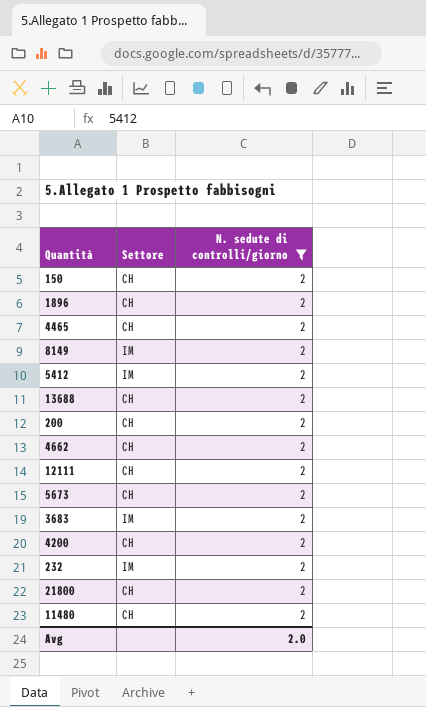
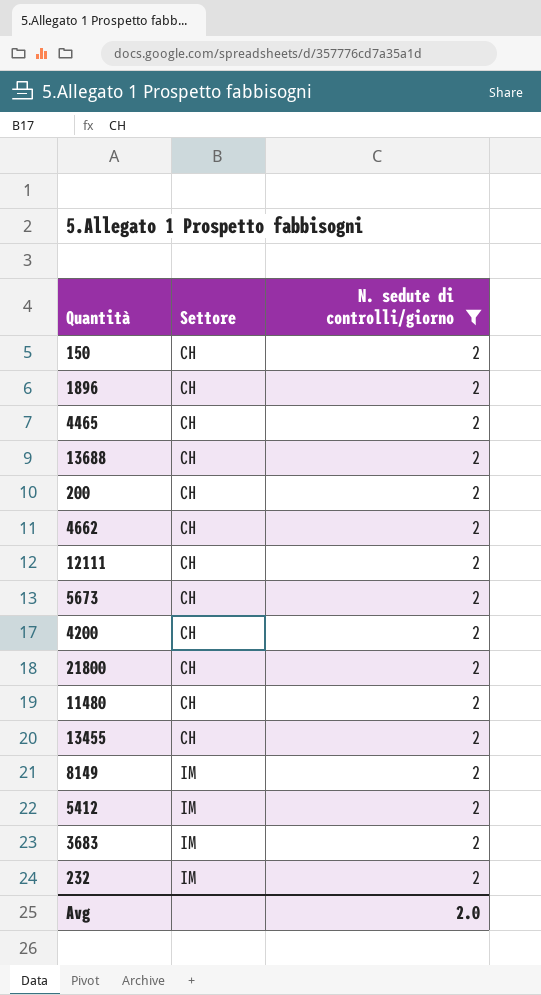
row order: none -> Settore ascending
row 13455: none -> CH | 2

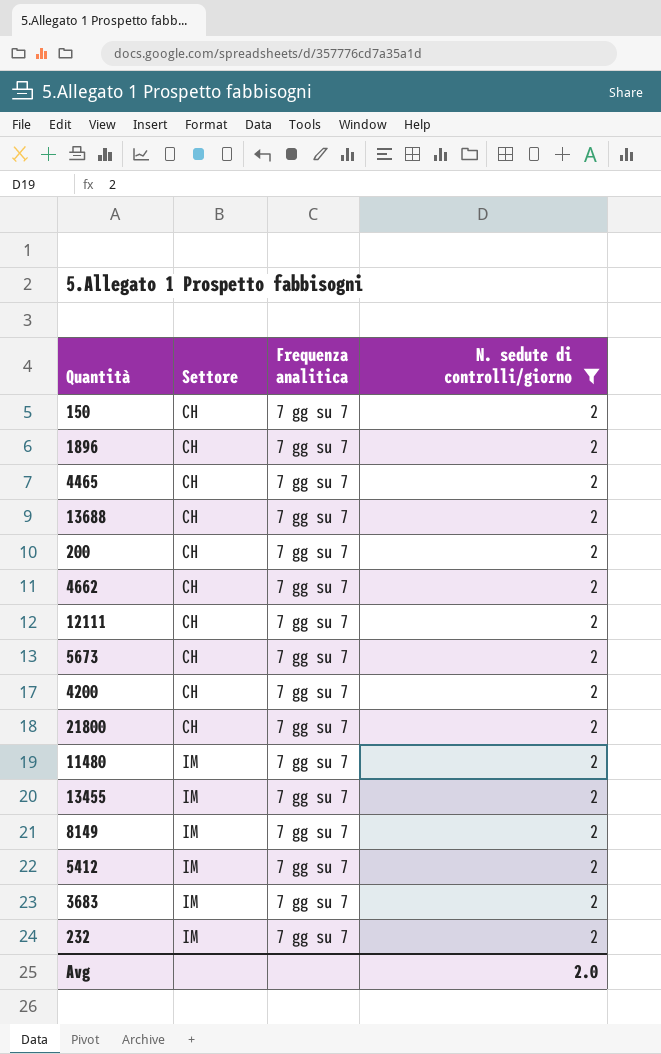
column Frequenza analitica | position: none -> 3
11480 | Settore: CH -> IM
13455 | Settore: CH -> IM

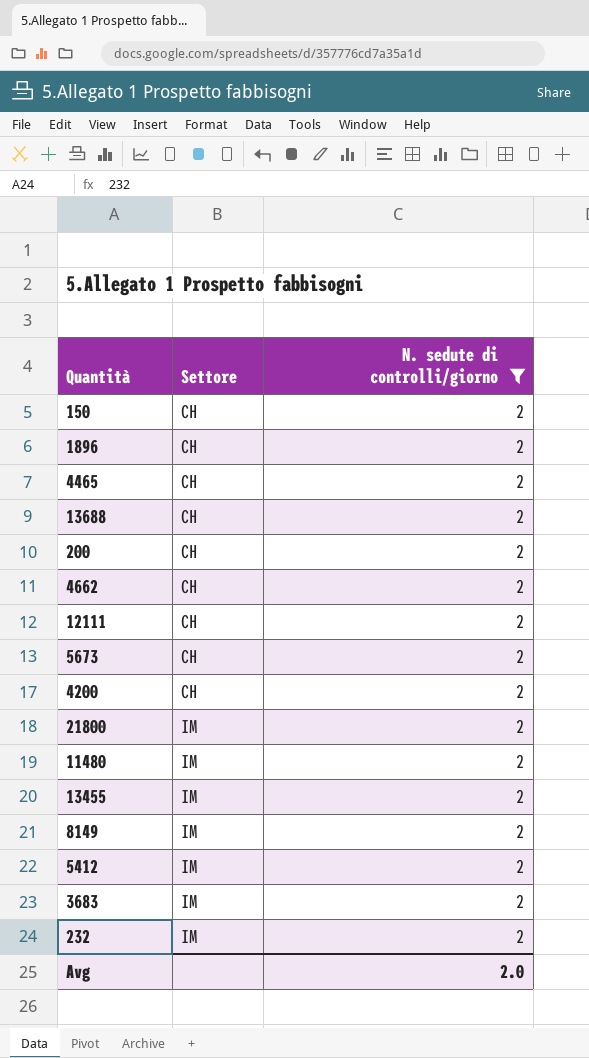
column Frequenza analitica | position: 3 -> none
21800 | Settore: CH -> IM

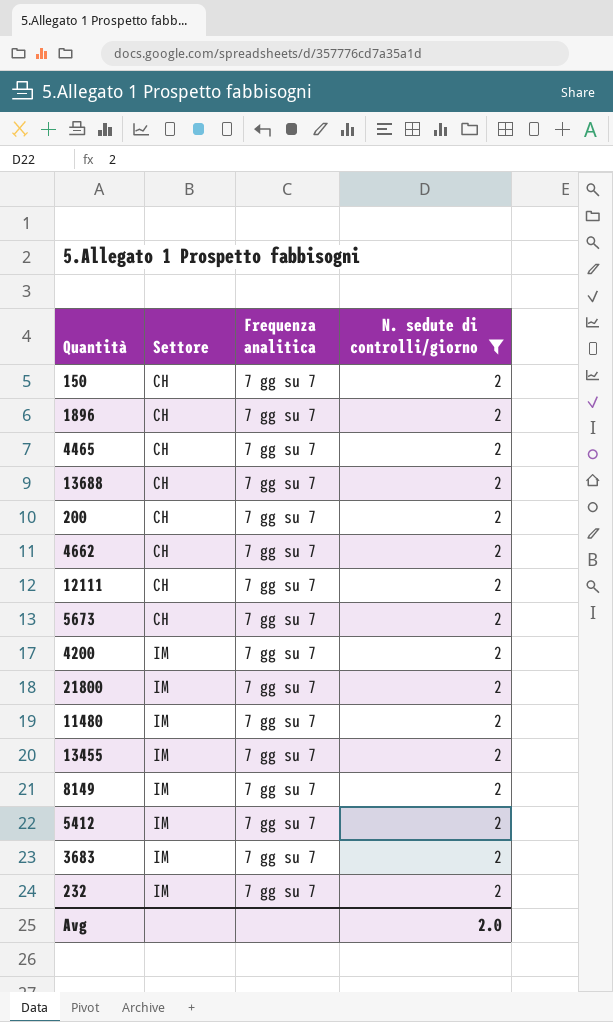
column Frequenza analitica | position: none -> 3
4200 | Settore: CH -> IM

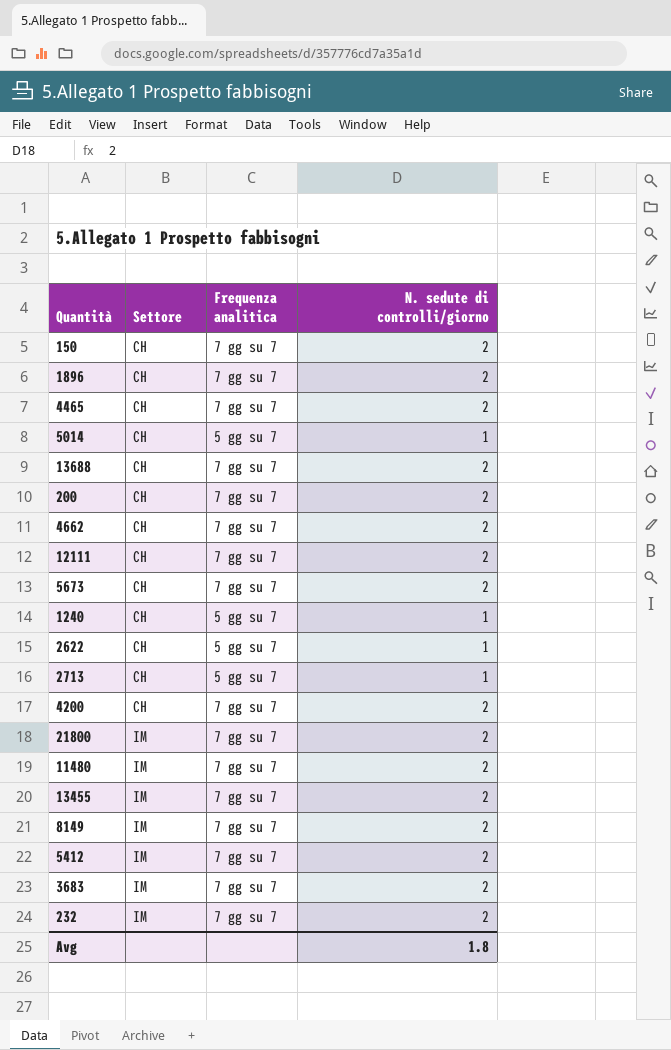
filter: N. sedute di controlli/giorno = 2 -> none
4200 | Settore: IM -> CH
Avg | N. sedute di controlli/giorno: 2.0 -> 1.8

